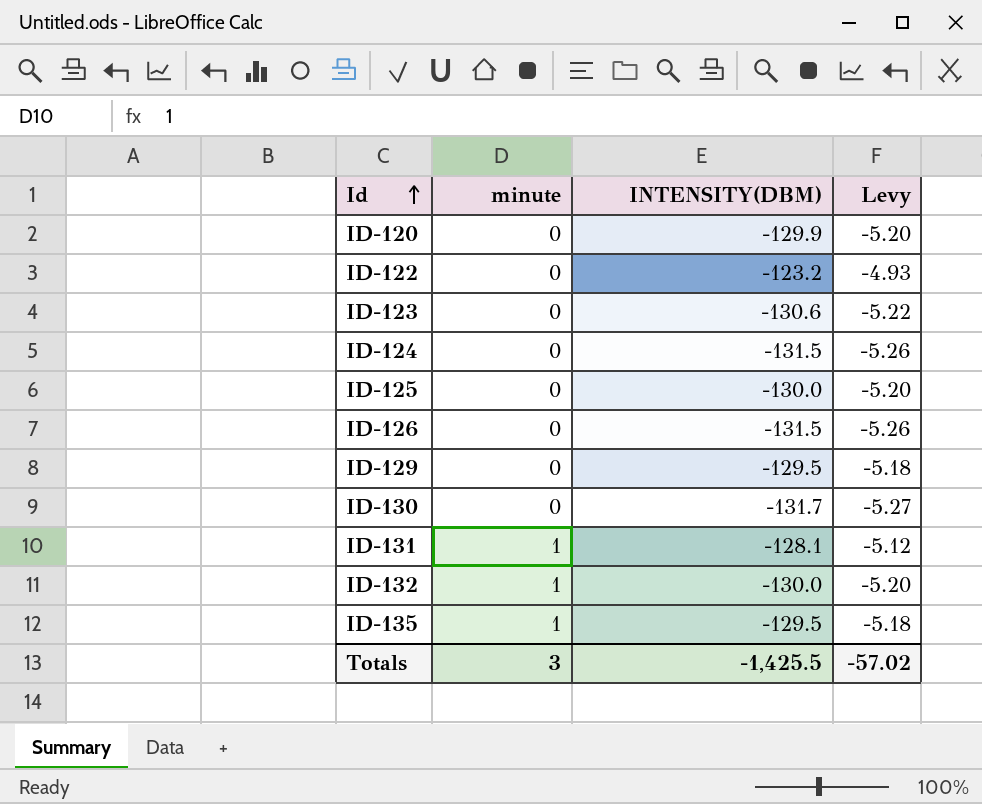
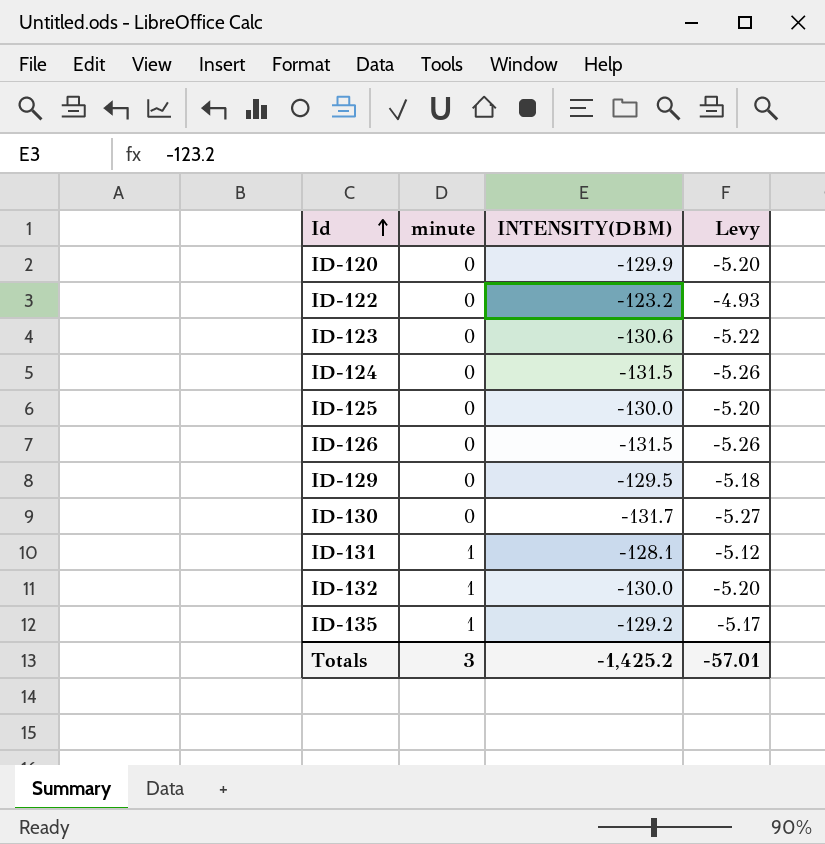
ID-135 | INTENSITY(DBM): -129.5 -> -129.2
ID-135 | Levy: -5.18 -> -5.17
Totals | INTENSITY(DBM): -1,425.5 -> -1,425.2
Totals | Levy: -57.02 -> -57.01

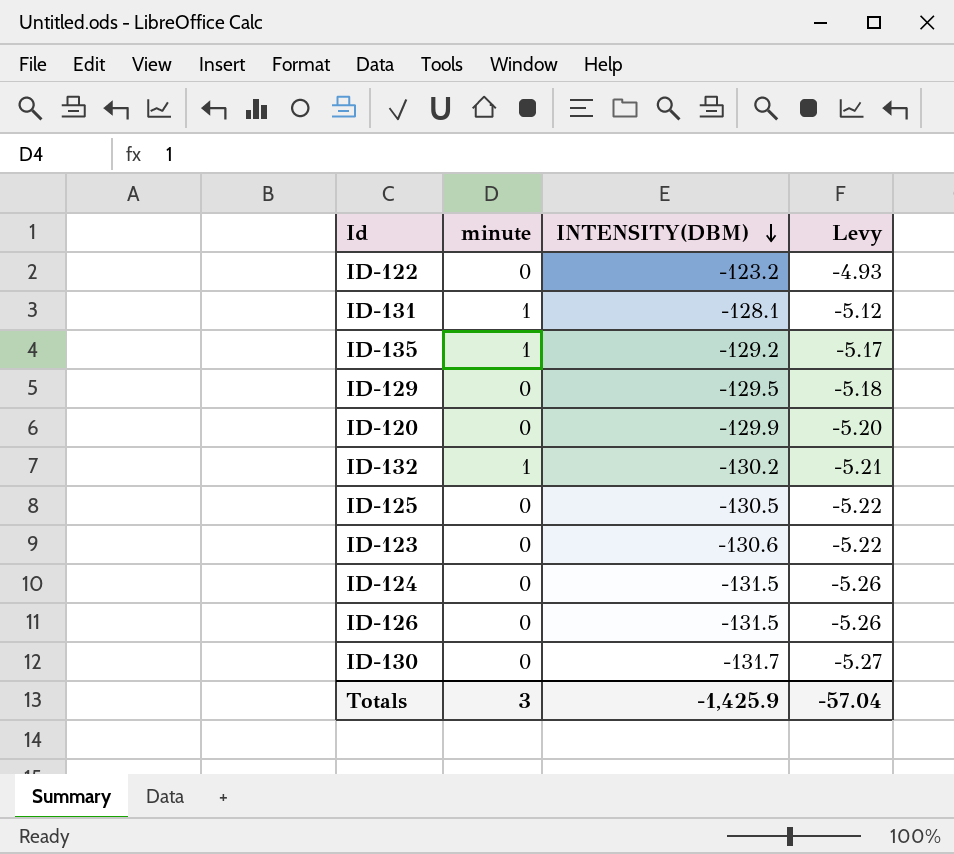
row order: Id ascending -> INTENSITY(DBM) descending
ID-132 | INTENSITY(DBM): -130.0 -> -130.2
ID-132 | Levy: -5.20 -> -5.21
ID-125 | INTENSITY(DBM): -130.0 -> -130.5
ID-125 | Levy: -5.20 -> -5.22
Totals | INTENSITY(DBM): -1,425.2 -> -1,425.9
Totals | Levy: -57.01 -> -57.04

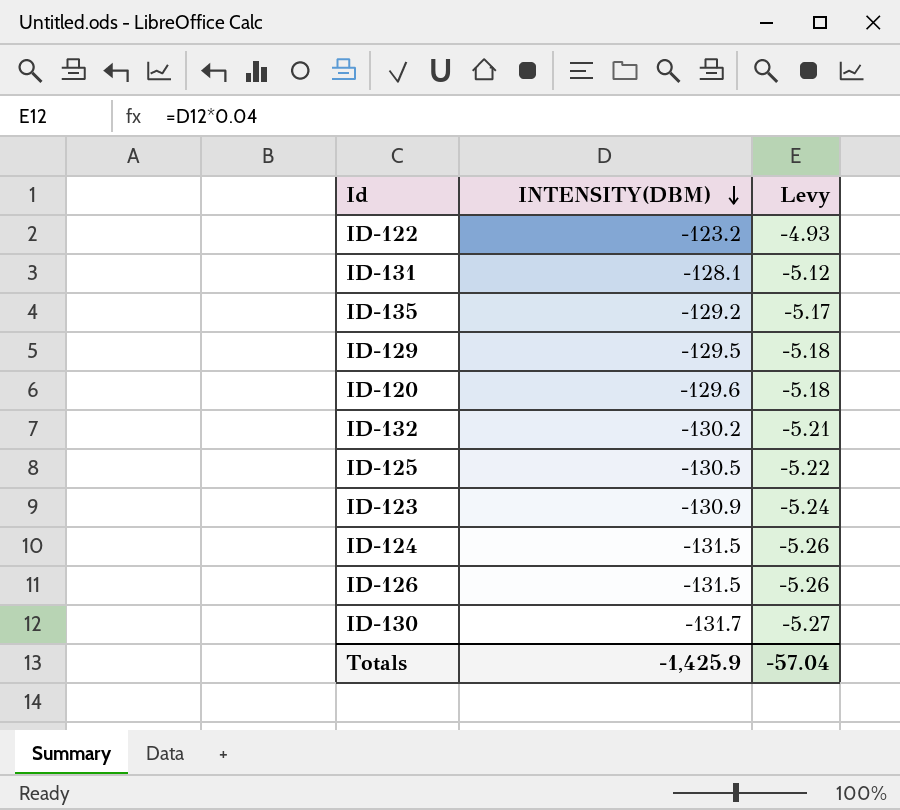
column minute | position: 2 -> none
ID-120 | INTENSITY(DBM): -129.9 -> -129.6
ID-120 | Levy: -5.20 -> -5.18
ID-123 | INTENSITY(DBM): -130.6 -> -130.9
ID-123 | Levy: -5.22 -> -5.24

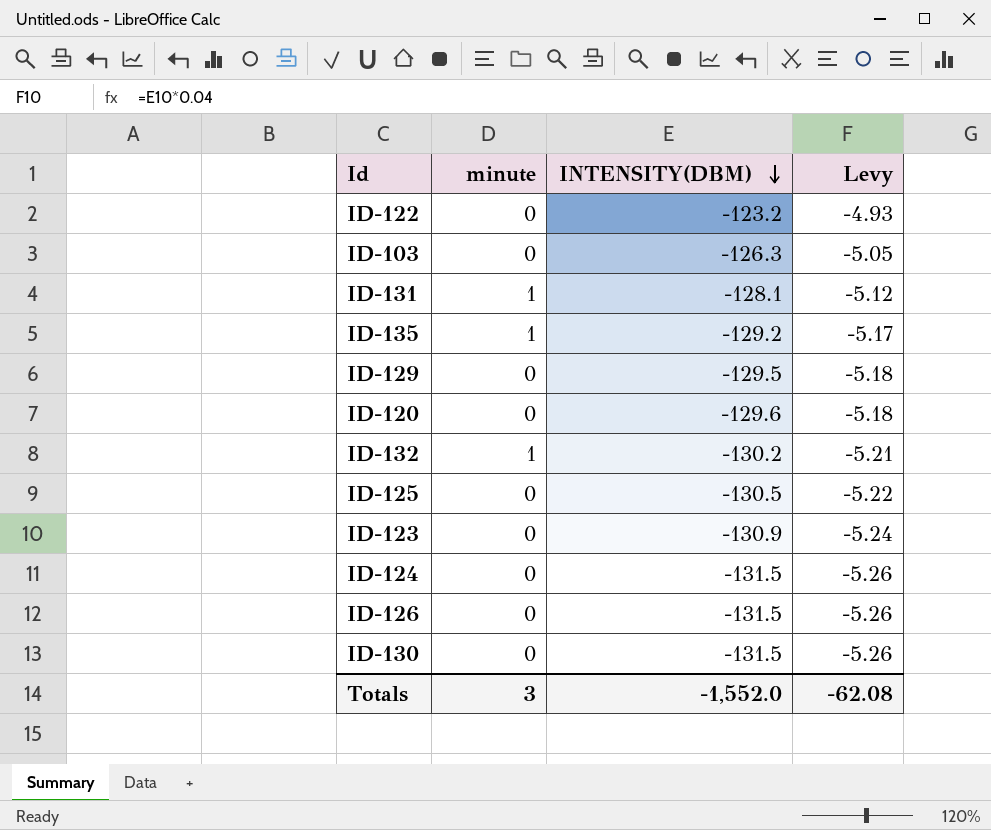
column minute | position: none -> 2
row ID-103: none -> 0 | -126.3 | -5.05
ID-130 | INTENSITY(DBM): -131.7 -> -131.5
ID-130 | Levy: -5.27 -> -5.26
Totals | INTENSITY(DBM): -1,425.9 -> -1,552.0
Totals | Levy: -57.04 -> -62.08

